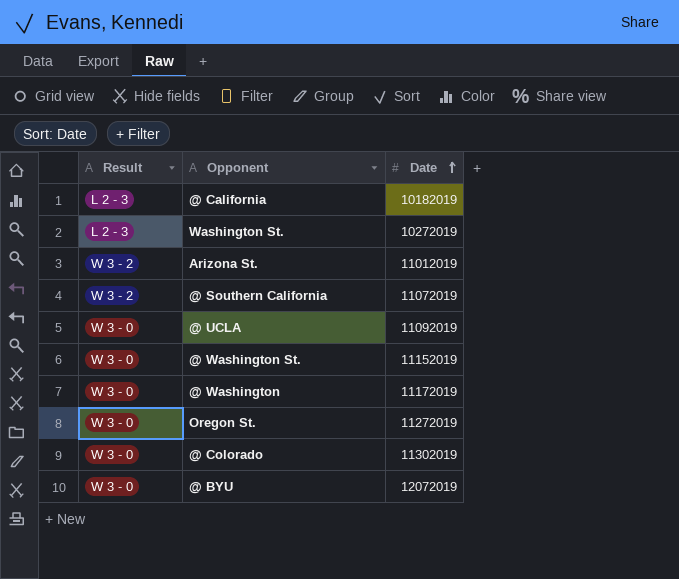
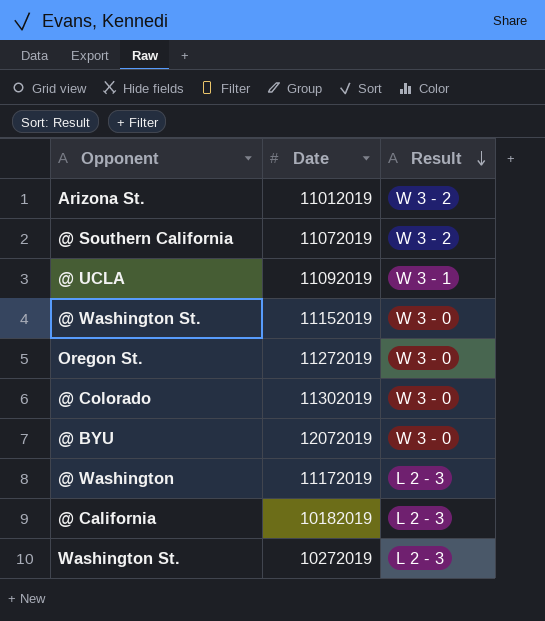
row order: Date ascending -> Result descending
column Result | position: 1 -> 3
@ UCLA | Result: W 3 - 0 -> W 3 - 1
@ Washington | Result: W 3 - 0 -> L 2 - 3

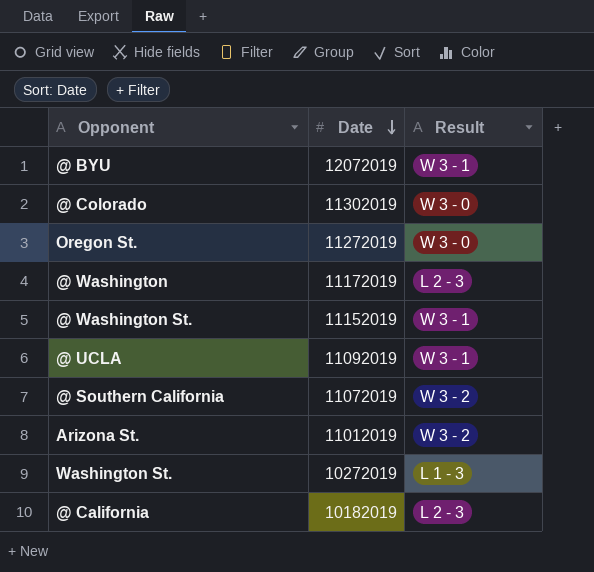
row order: Result descending -> Date descending
@ BYU | Result: W 3 - 0 -> W 3 - 1
@ Washington St. | Result: W 3 - 0 -> W 3 - 1
Washington St. | Result: L 2 - 3 -> L 1 - 3

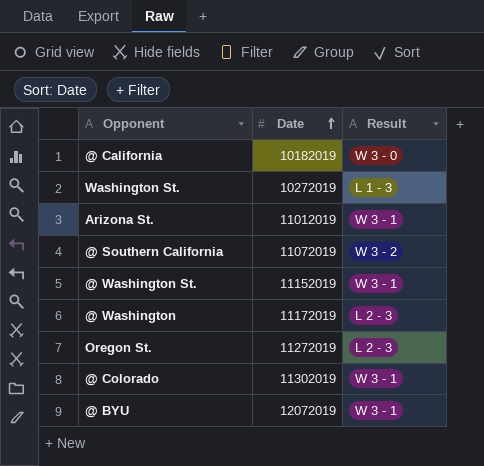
row order: Date descending -> Date ascending
row @ UCLA: 11092019 | W 3 - 1 -> none
@ California | Result: L 2 - 3 -> W 3 - 0
Arizona St. | Result: W 3 - 2 -> W 3 - 1
Oregon St. | Result: W 3 - 0 -> L 2 - 3
@ Colorado | Result: W 3 - 0 -> W 3 - 1

